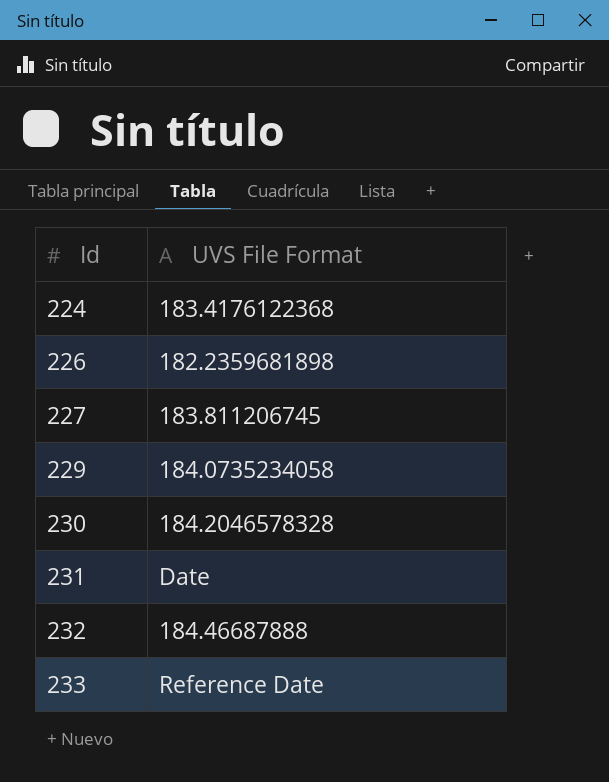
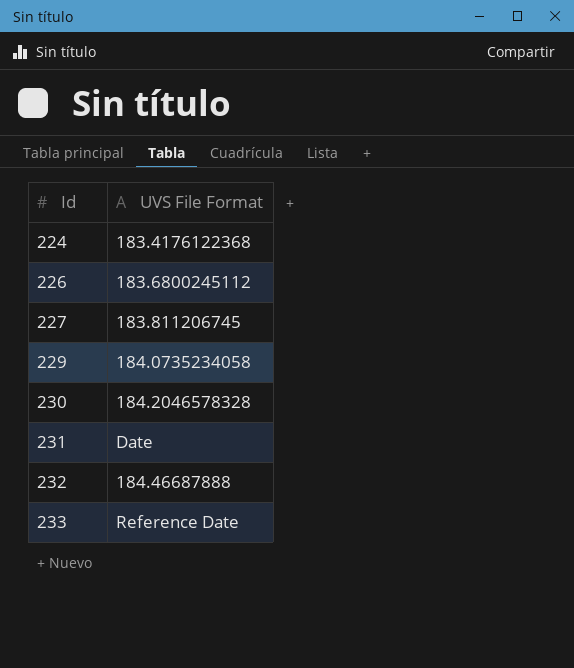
226 | UVS File Format: 182.2359681898 -> 183.6800245112

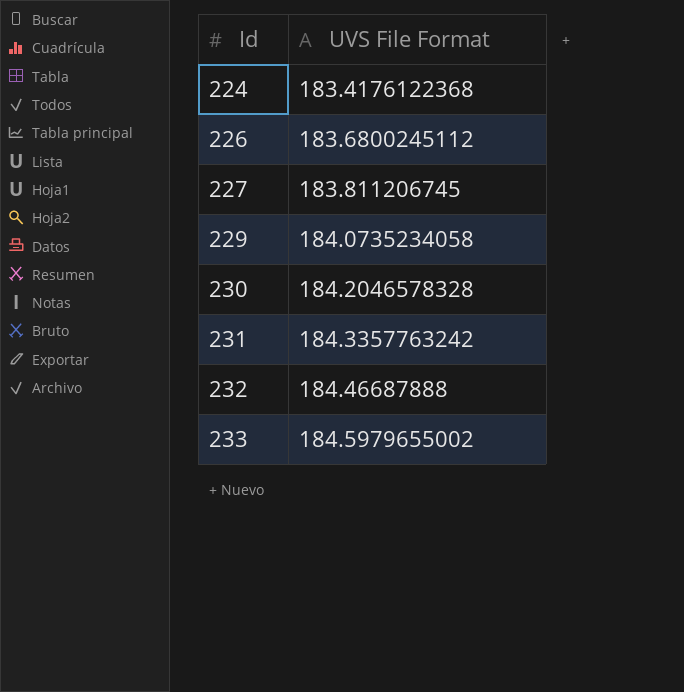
231 | UVS File Format: Date -> 184.3357763242
233 | UVS File Format: Reference Date -> 184.5979655002

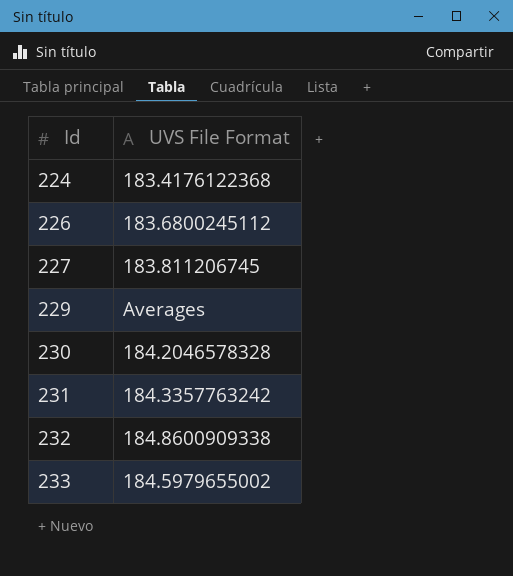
229 | UVS File Format: 184.0735234058 -> Averages
232 | UVS File Format: 184.46687888 -> 184.8600909338

